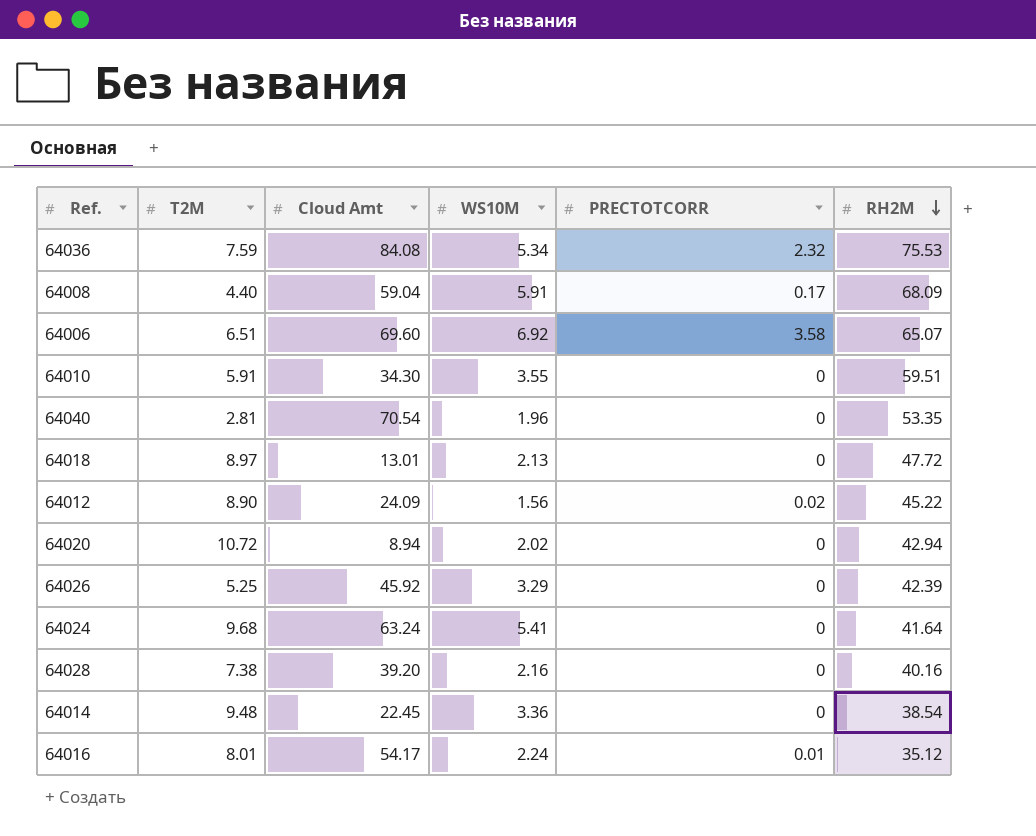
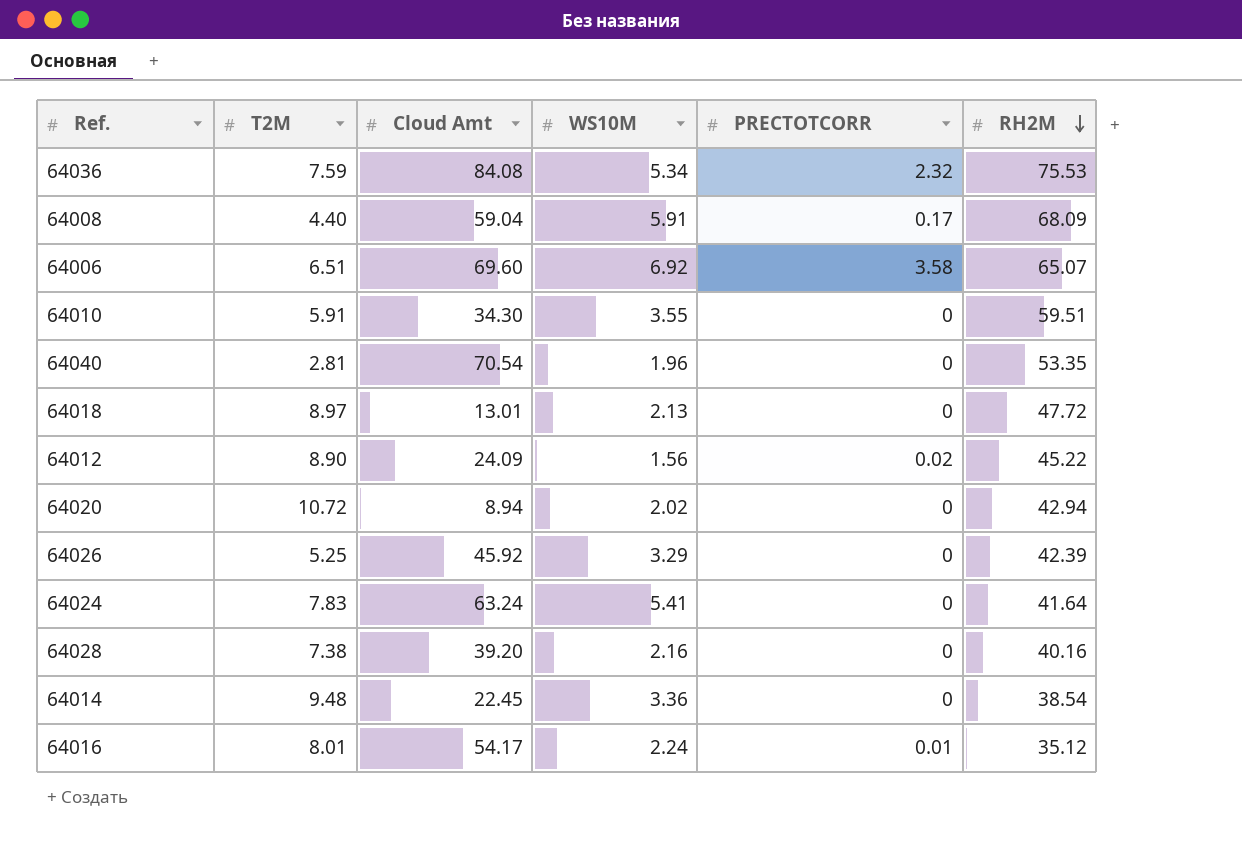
64024 | T2M: 9.68 -> 7.83

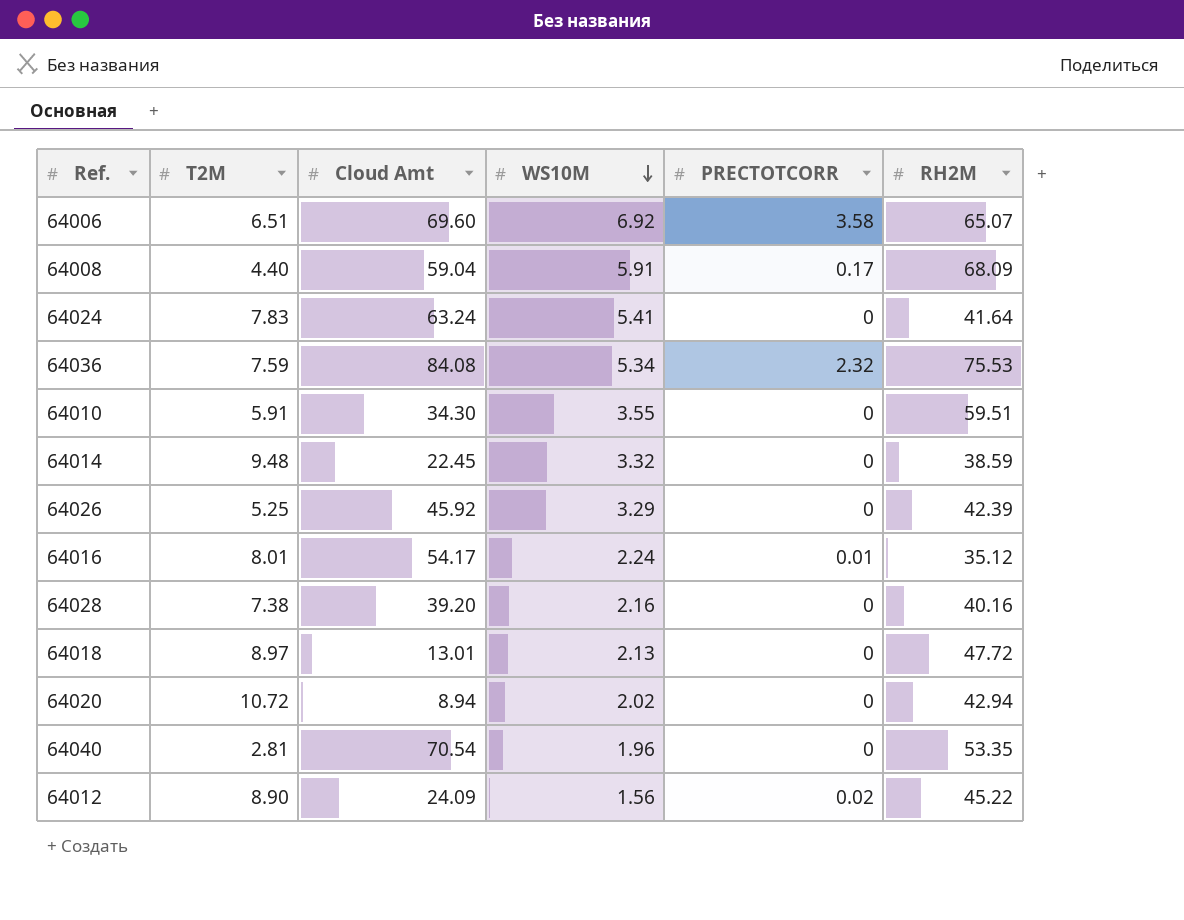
row order: RH2M descending -> WS10M descending
64014 | WS10M: 3.36 -> 3.32
64014 | RH2M: 38.54 -> 38.59

